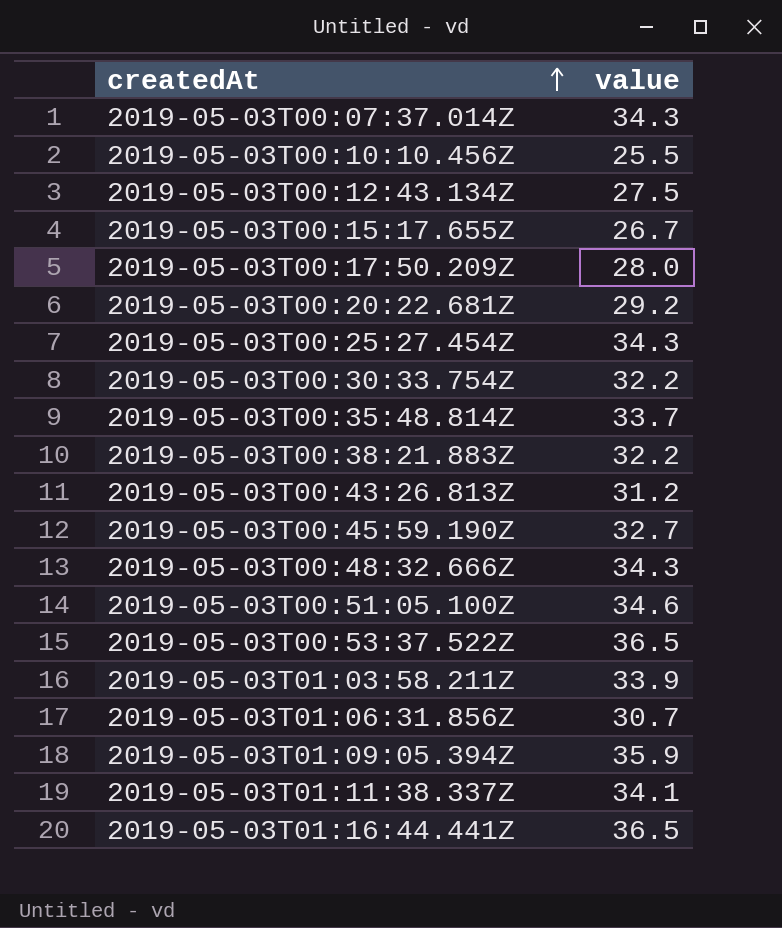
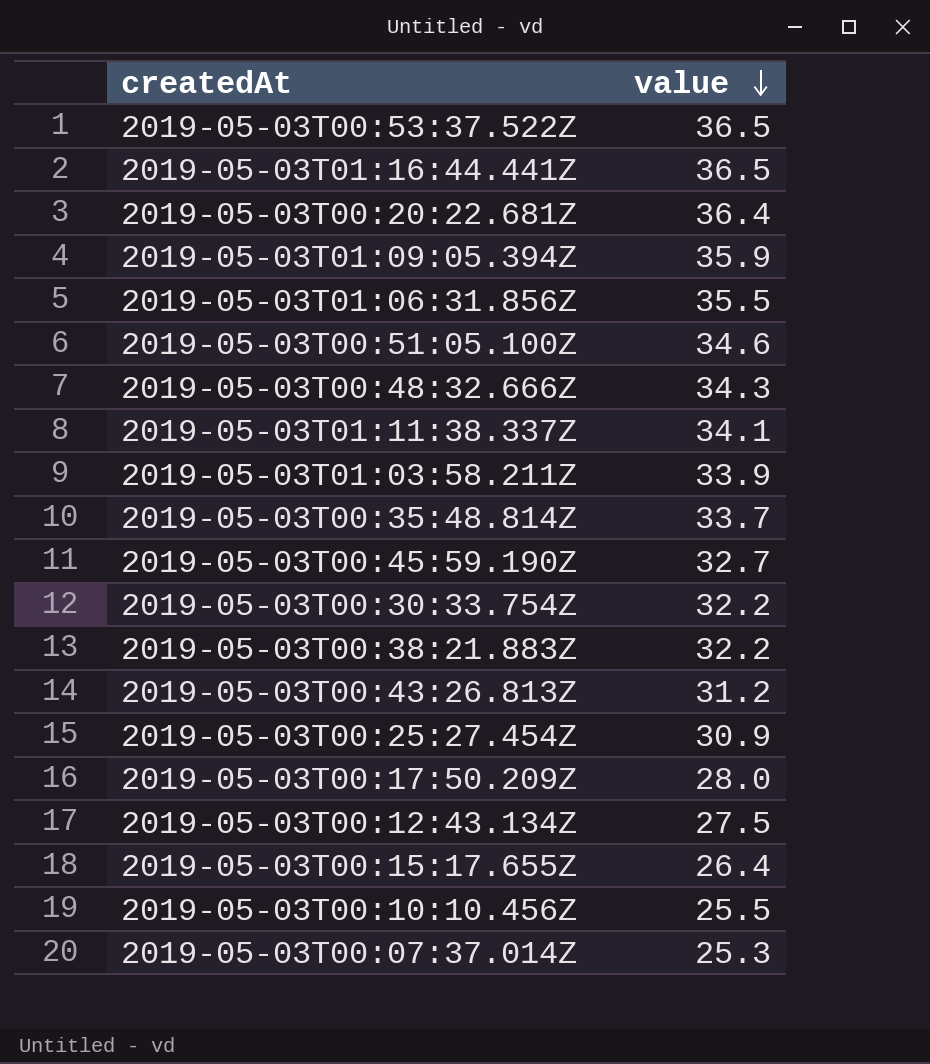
row order: createdAt ascending -> value descending
2019-05-03T00:20:22.681Z | value: 29.2 -> 36.4
2019-05-03T01:06:31.856Z | value: 30.7 -> 35.5
2019-05-03T00:25:27.454Z | value: 34.3 -> 30.9
2019-05-03T00:15:17.655Z | value: 26.7 -> 26.4
2019-05-03T00:07:37.014Z | value: 34.3 -> 25.3

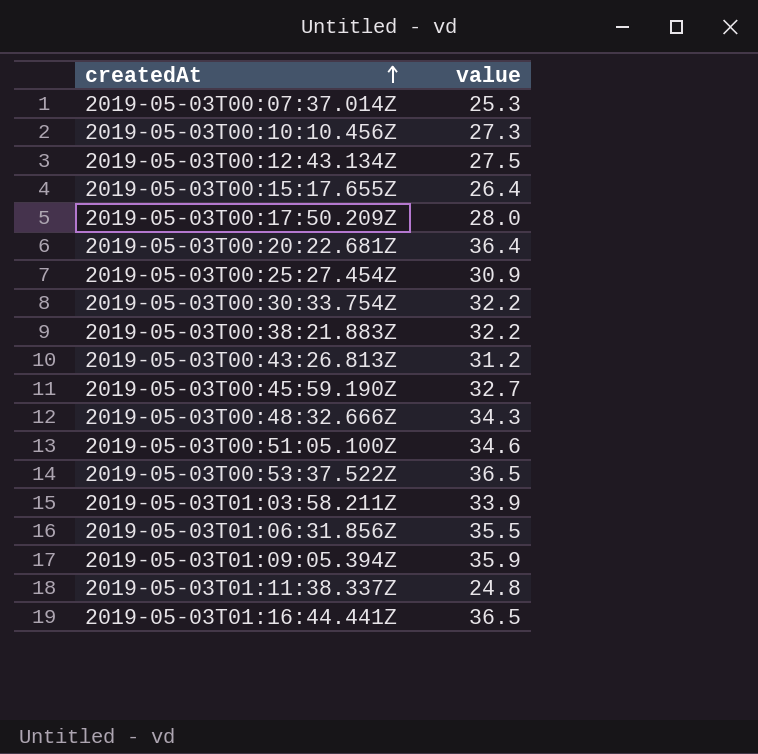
row order: value descending -> createdAt ascending
row 2019-05-03T00:35:48.814Z: 33.7 -> none
2019-05-03T00:10:10.456Z | value: 25.5 -> 27.3
2019-05-03T01:11:38.337Z | value: 34.1 -> 24.8

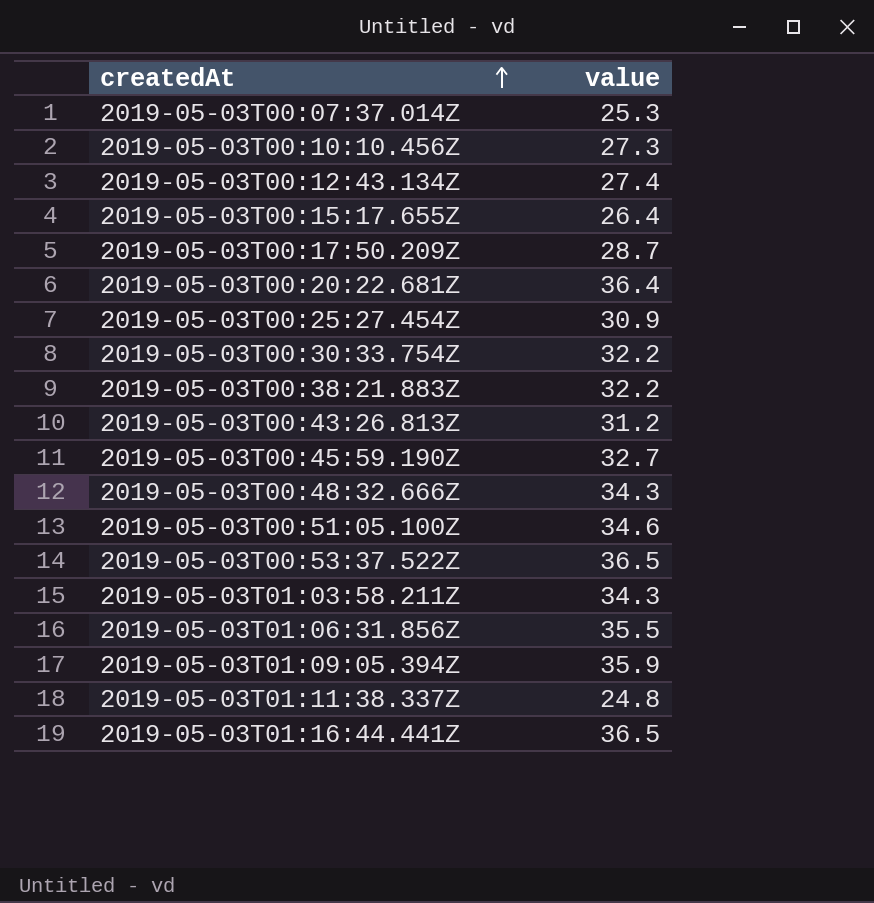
2019-05-03T00:12:43.134Z | value: 27.5 -> 27.4
2019-05-03T00:17:50.209Z | value: 28.0 -> 28.7
2019-05-03T01:03:58.211Z | value: 33.9 -> 34.3

